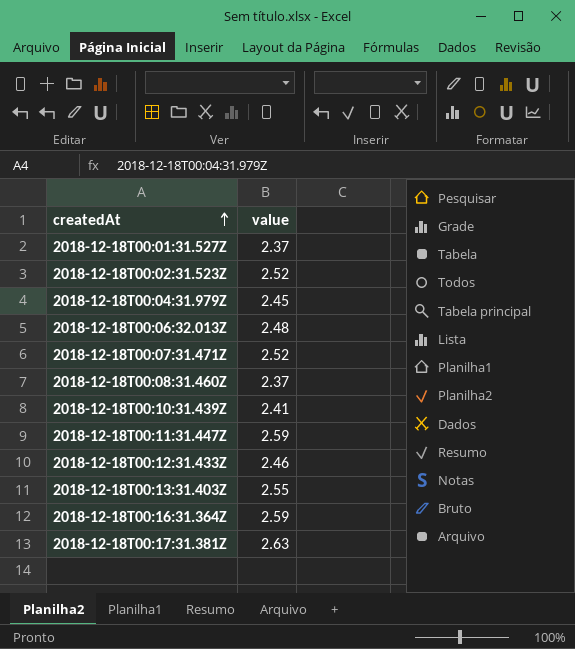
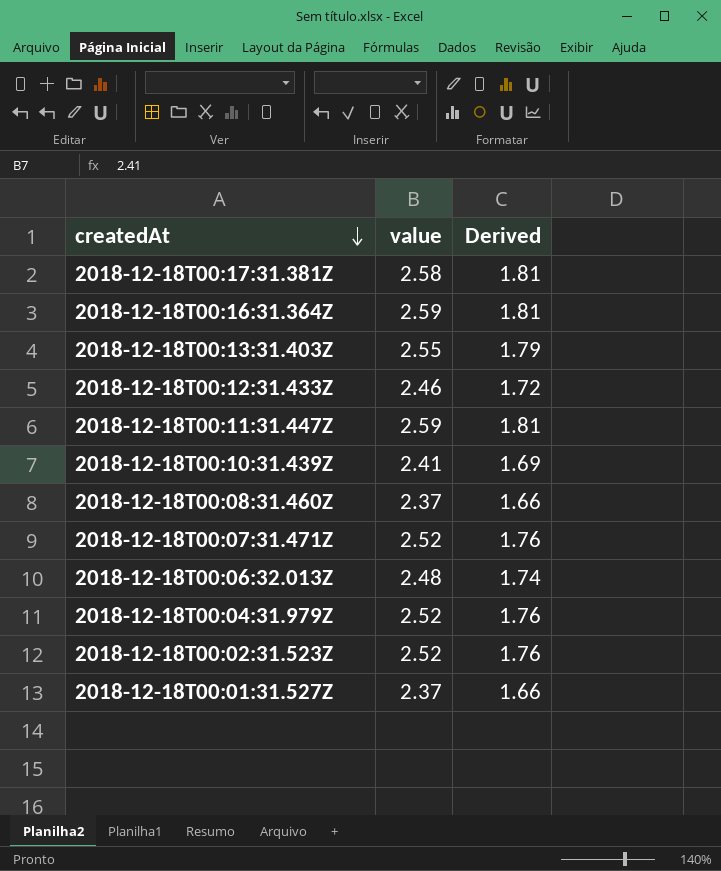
row order: createdAt ascending -> createdAt descending
column Derived | formula: none -> [value] * 0.7
2018-12-18T00:17:31.381Z | value: 2.63 -> 2.58
2018-12-18T00:04:31.979Z | value: 2.45 -> 2.52

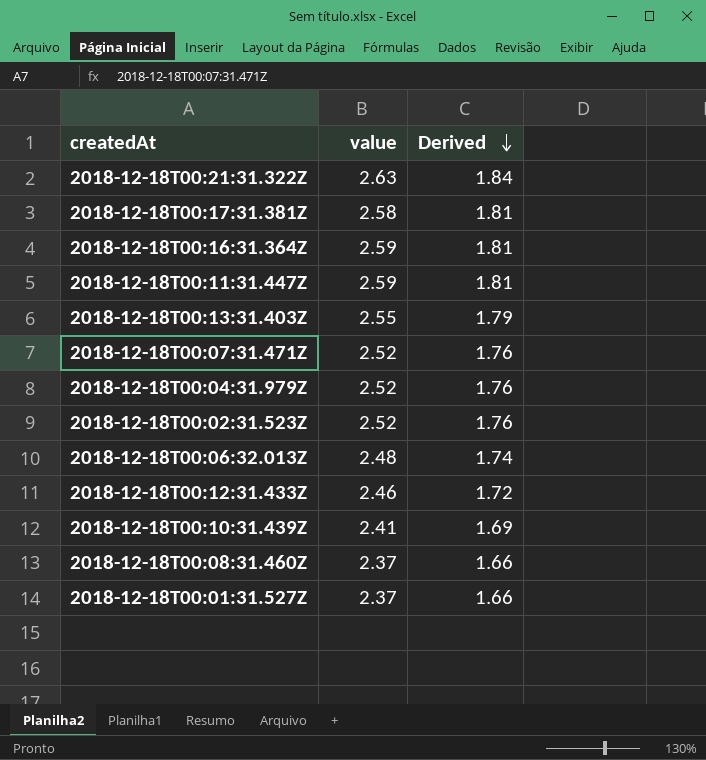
row order: createdAt descending -> Derived descending
row 2018-12-18T00:21:31.322Z: none -> 2.63 | 1.84

